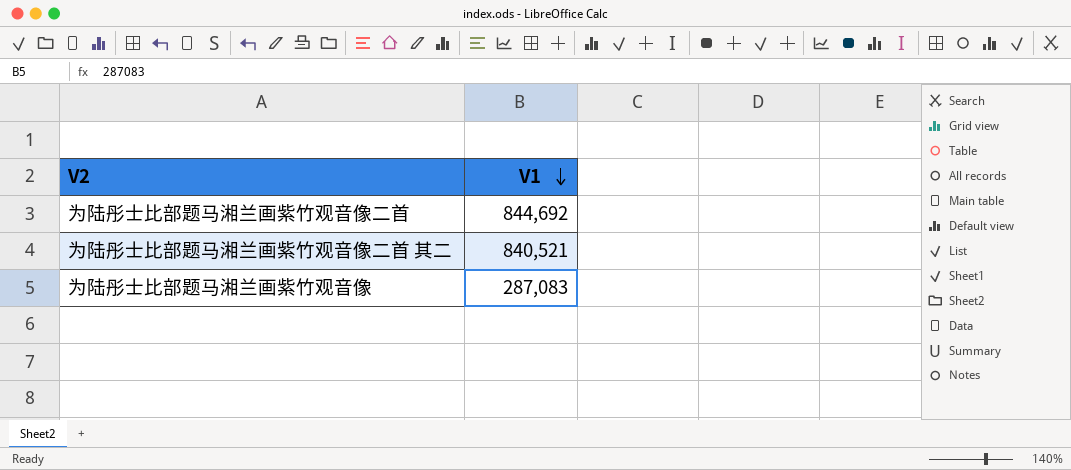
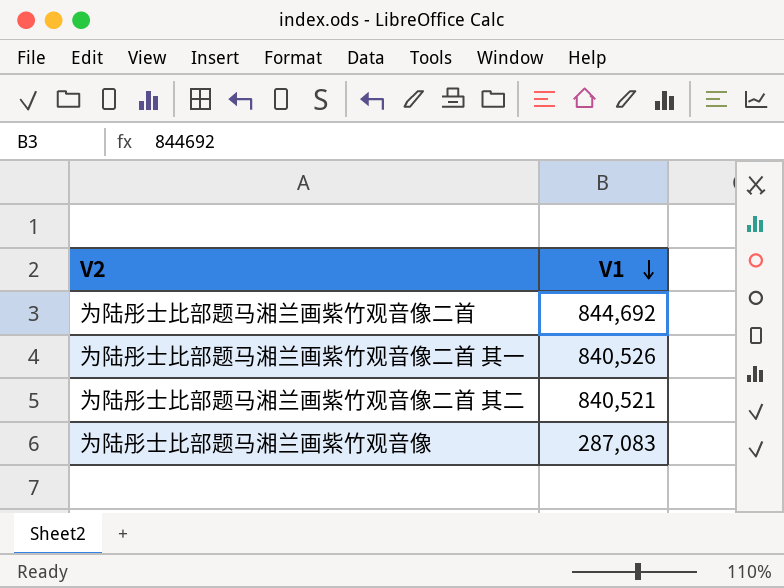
row 为陆彤士比部题马湘兰画紫竹观音像二首 其一: none -> 840,526

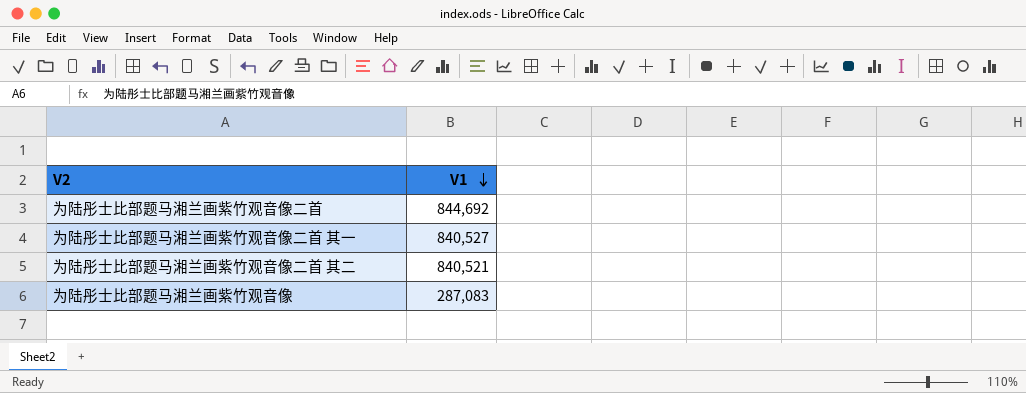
为陆彤士比部题马湘兰画紫竹观音像二首 其一 | V1: 840,526 -> 840,527

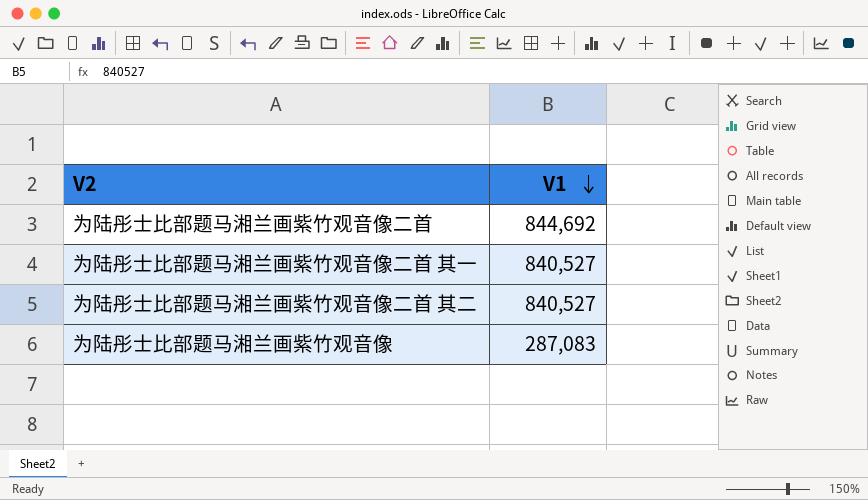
为陆彤士比部题马湘兰画紫竹观音像二首 其二 | V1: 840,521 -> 840,527

